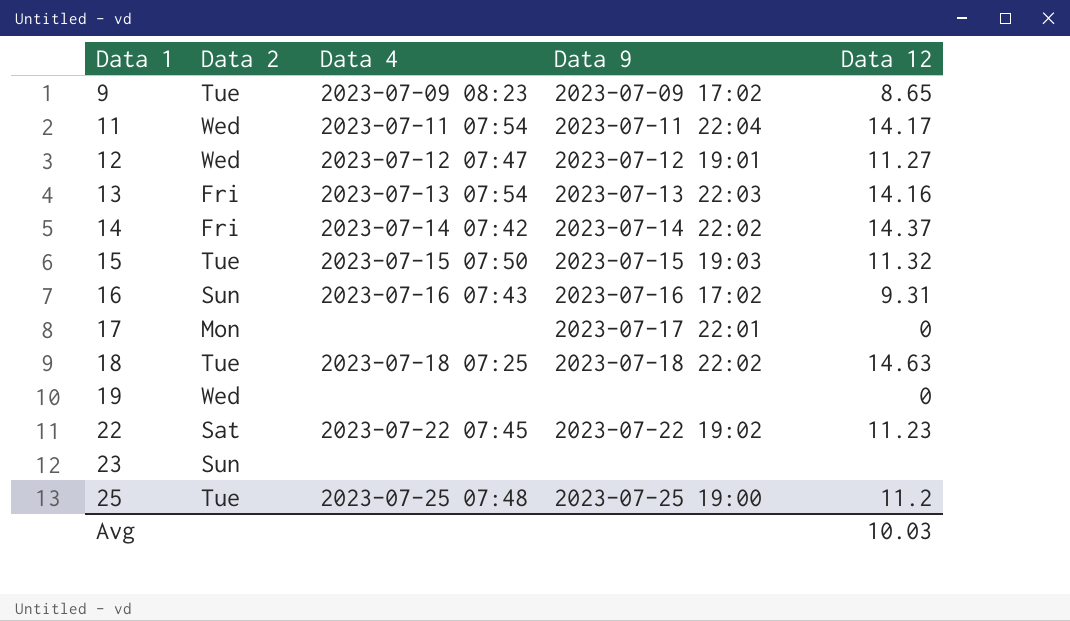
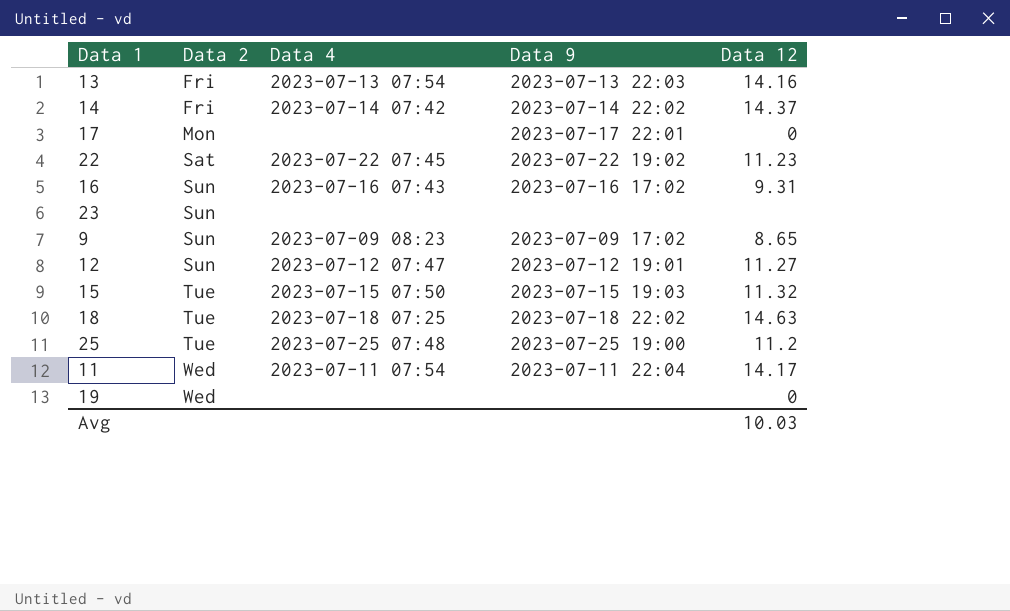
row order: Data 1 ascending -> Data 2 ascending
9 | Data 2: Tue -> Sun
12 | Data 2: Wed -> Sun

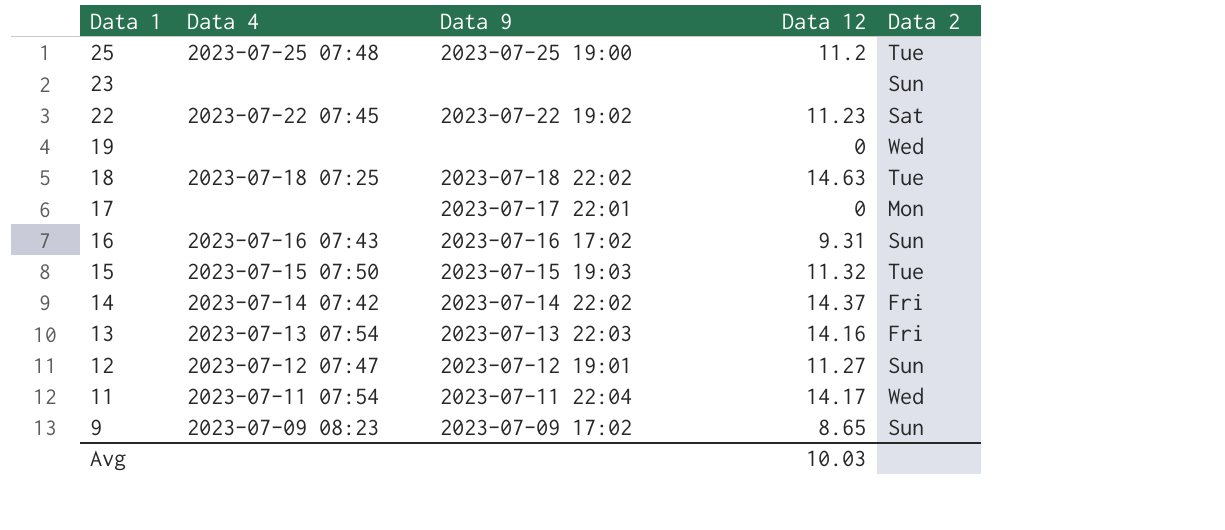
row order: Data 2 ascending -> Data 1 descending
column Data 2 | position: 2 -> 5

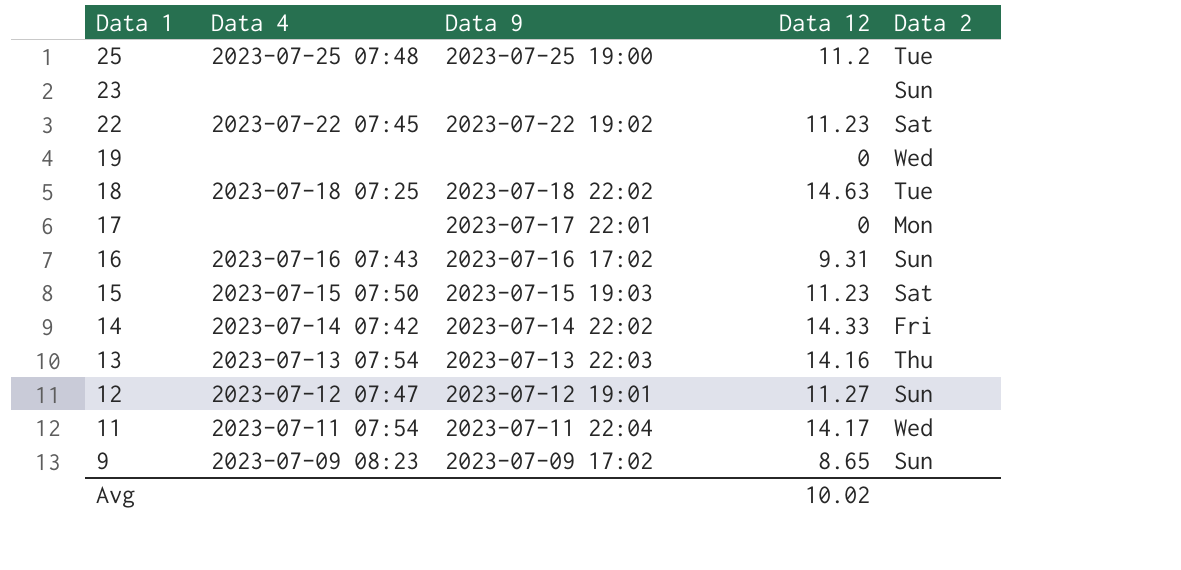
15 | Data 12: 11.32 -> 11.23
15 | Data 2: Tue -> Sat
14 | Data 12: 14.37 -> 14.33
13 | Data 2: Fri -> Thu
Avg | Data 12: 10.03 -> 10.02

